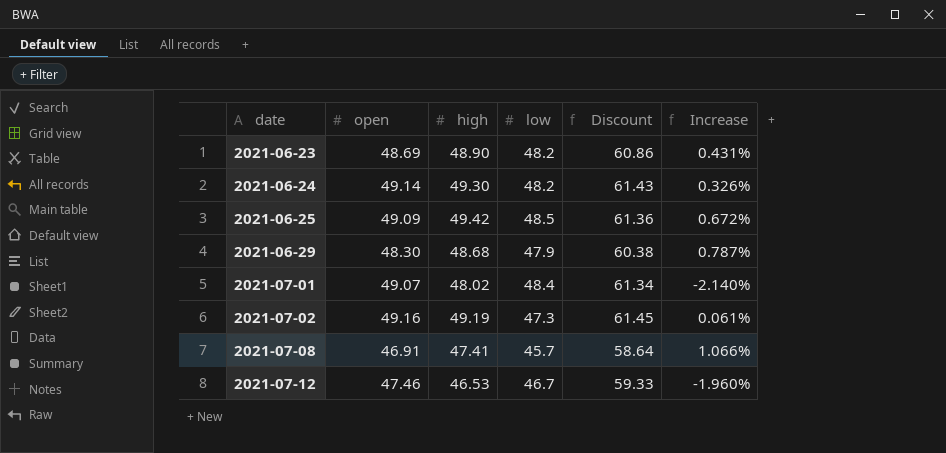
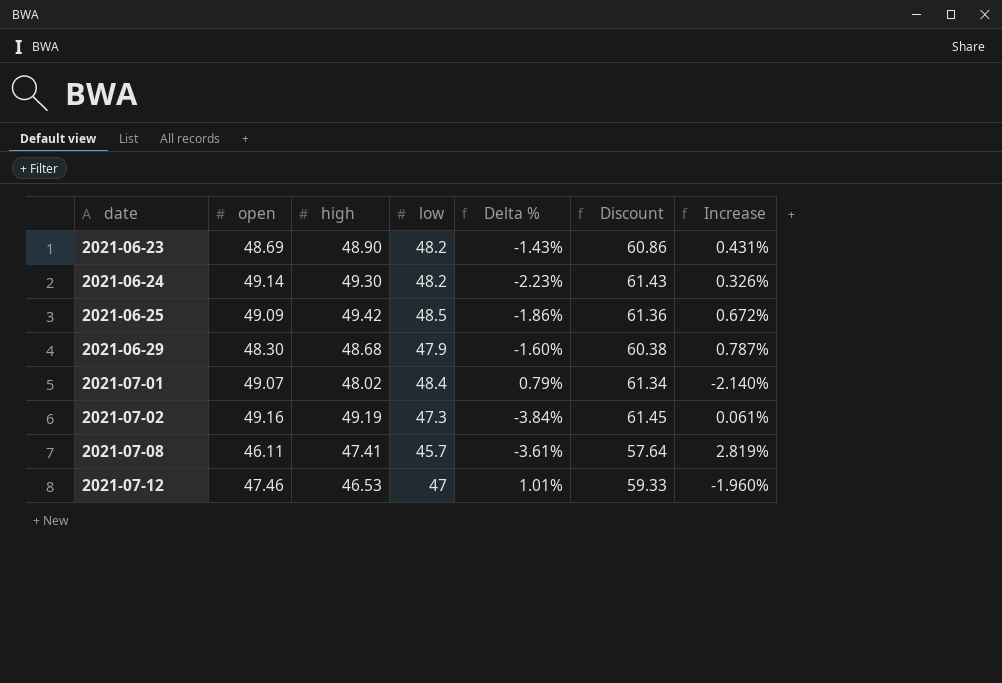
column Delta % | formula: none -> ([low] - [high]) / [high]
2021-07-08 | open: 46.91 -> 46.11
2021-07-08 | Discount: 58.64 -> 57.64
2021-07-08 | Increase: 1.066% -> 2.819%
2021-07-12 | low: 46.7 -> 47

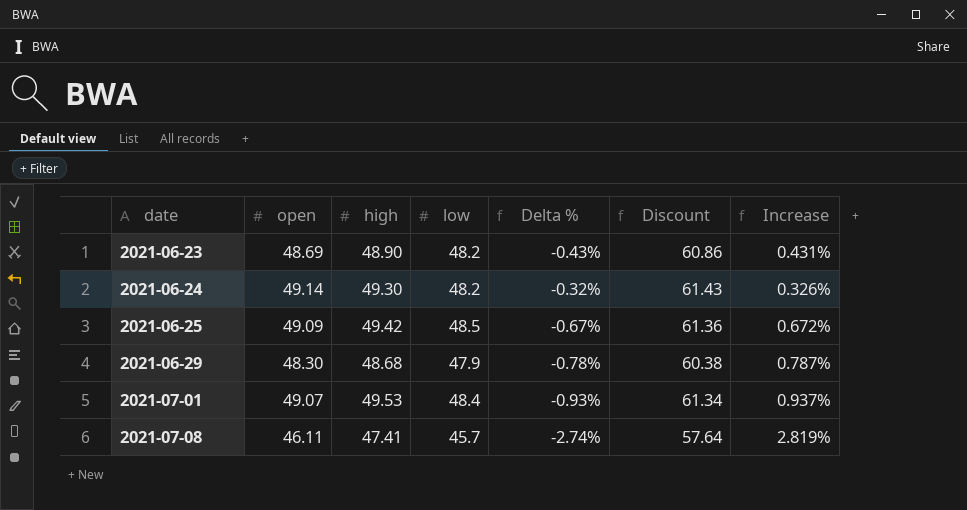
column Delta % | formula: ([low] - [high]) / [high] -> ([open] - [high]) / [high]
row 2021-07-02: 49.16 | 49.19 | 47.3 | -3.84% | 61.45 | 0.061% -> none
row 2021-07-12: 47.46 | 46.53 | 47 | 1.01% | 59.33 | -1.960% -> none
2021-07-01 | high: 48.02 -> 49.53
2021-07-01 | Increase: -2.140% -> 0.937%

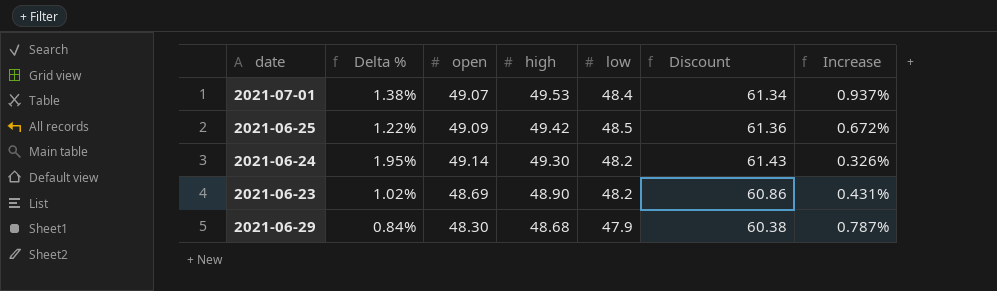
row order: date ascending -> high descending
column Delta % | formula: ([open] - [high]) / [high] -> ([open] - [low]) / [low]
column Delta % | position: 5 -> 2
row 2021-07-08: 46.11 | 47.41 | 45.7 | -2.74% | 57.64 | 2.819% -> none

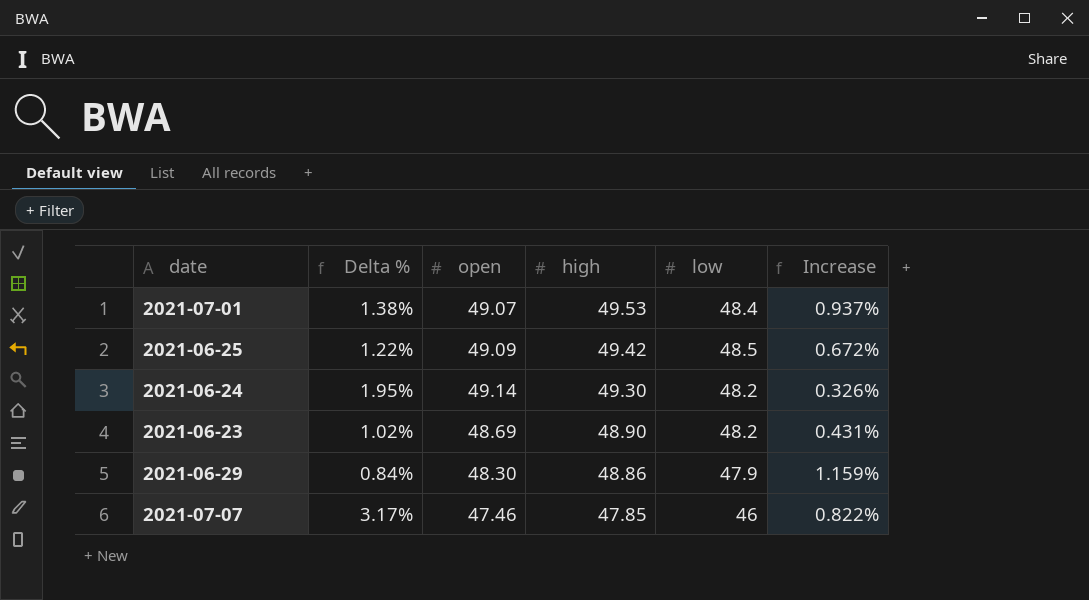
column Discount | formula: [open] * 1.25 -> none
2021-06-29 | high: 48.68 -> 48.86
2021-06-29 | Increase: 0.787% -> 1.159%
row 2021-07-07: none -> 3.17% | 47.46 | 47.85 | 46 | 0.822%

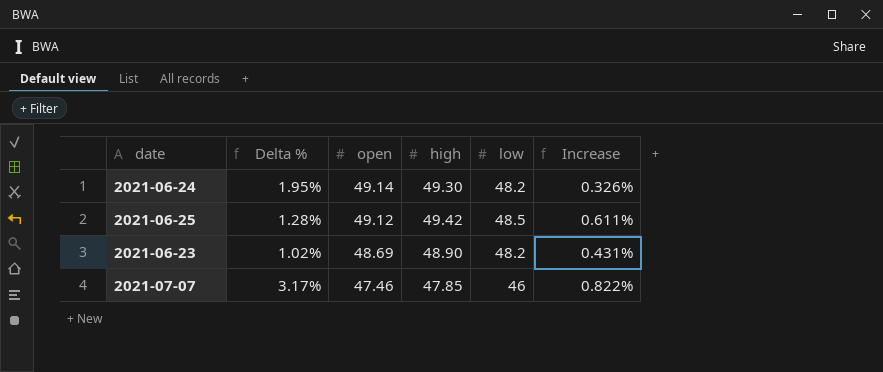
row order: high descending -> open descending
row 2021-07-01: 1.38% | 49.07 | 49.53 | 48.4 | 0.937% -> none
row 2021-06-29: 0.84% | 48.30 | 48.86 | 47.9 | 1.159% -> none
2021-06-25 | Delta %: 1.22% -> 1.28%
2021-06-25 | open: 49.09 -> 49.12
2021-06-25 | Increase: 0.672% -> 0.611%

